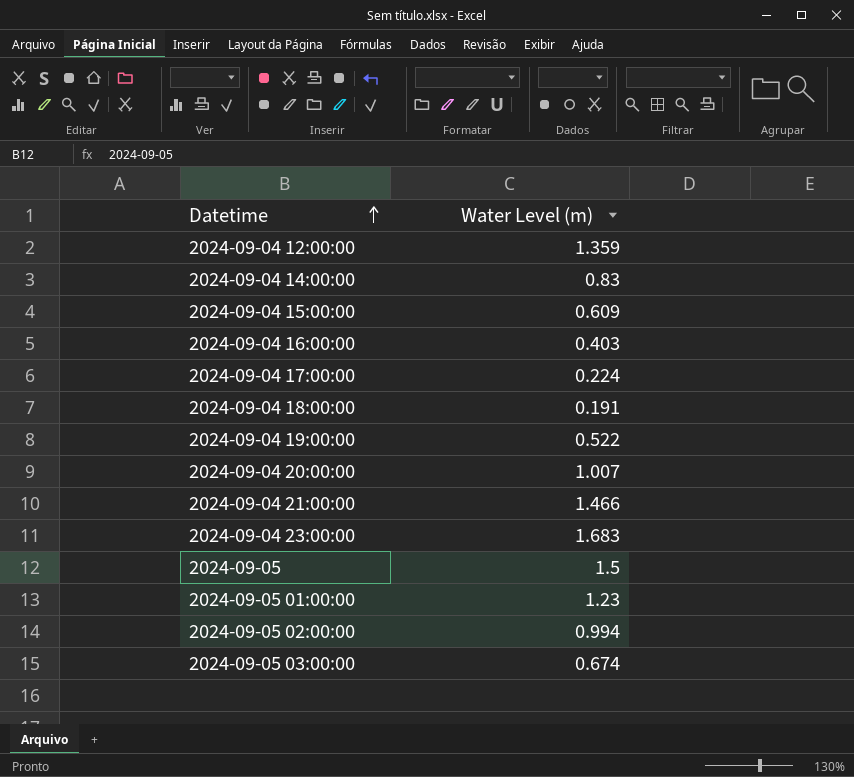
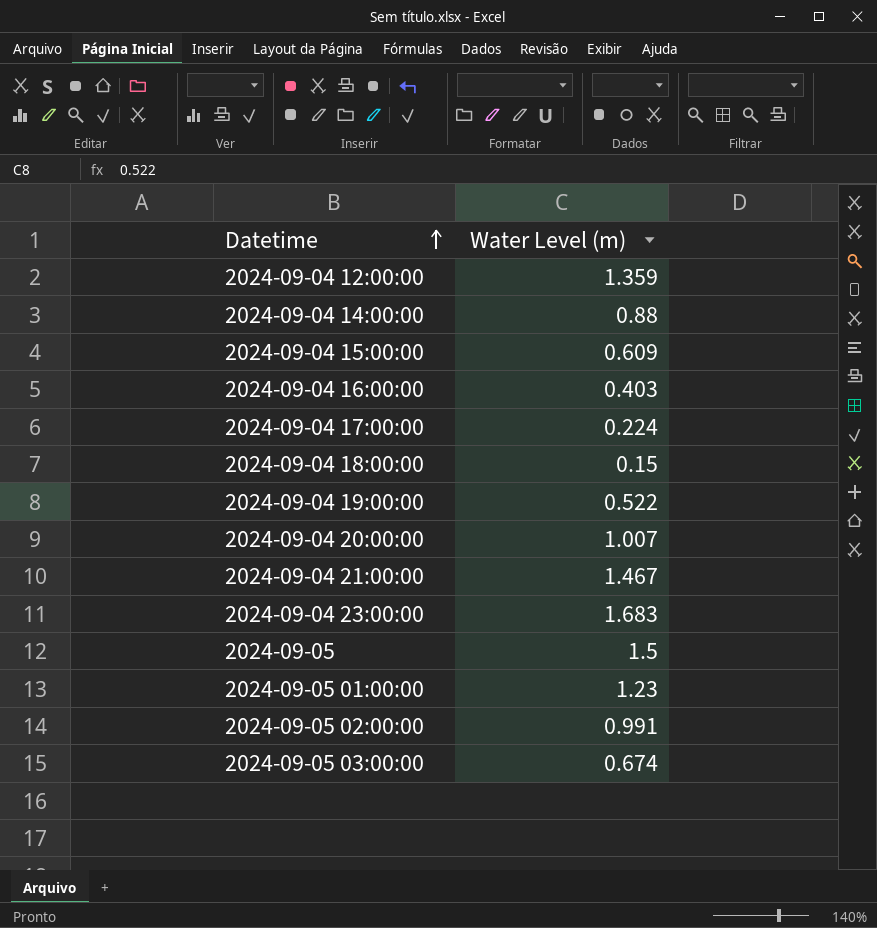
2024-09-04 14:00:00 | Water Level (m): 0.83 -> 0.88
2024-09-04 18:00:00 | Water Level (m): 0.191 -> 0.15
2024-09-04 21:00:00 | Water Level (m): 1.466 -> 1.467
2024-09-05 02:00:00 | Water Level (m): 0.994 -> 0.991

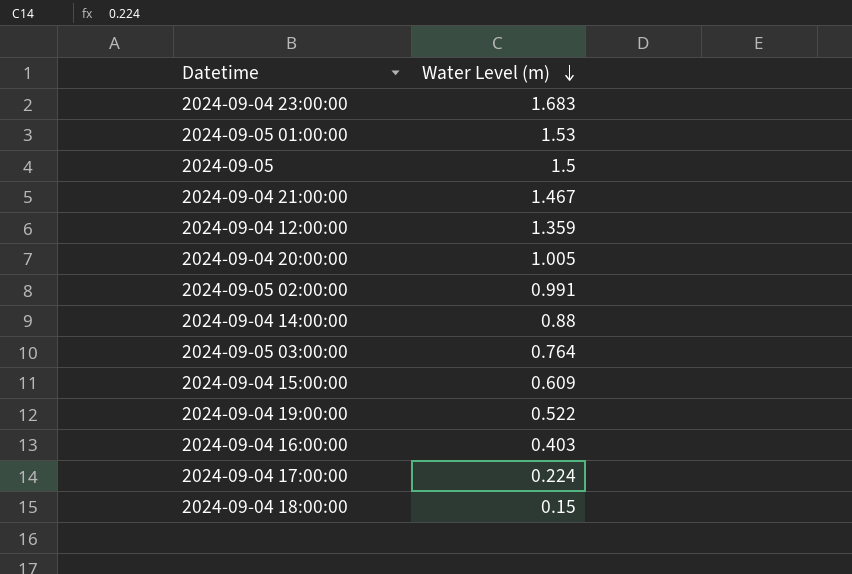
row order: Datetime ascending -> Water Level (m) descending
2024-09-05 01:00:00 | Water Level (m): 1.23 -> 1.53
2024-09-04 20:00:00 | Water Level (m): 1.007 -> 1.005
2024-09-05 03:00:00 | Water Level (m): 0.674 -> 0.764

